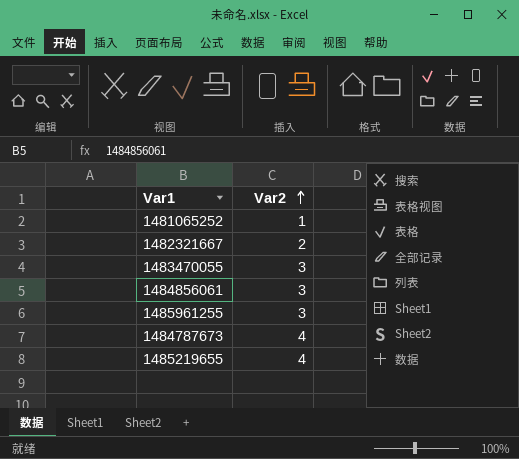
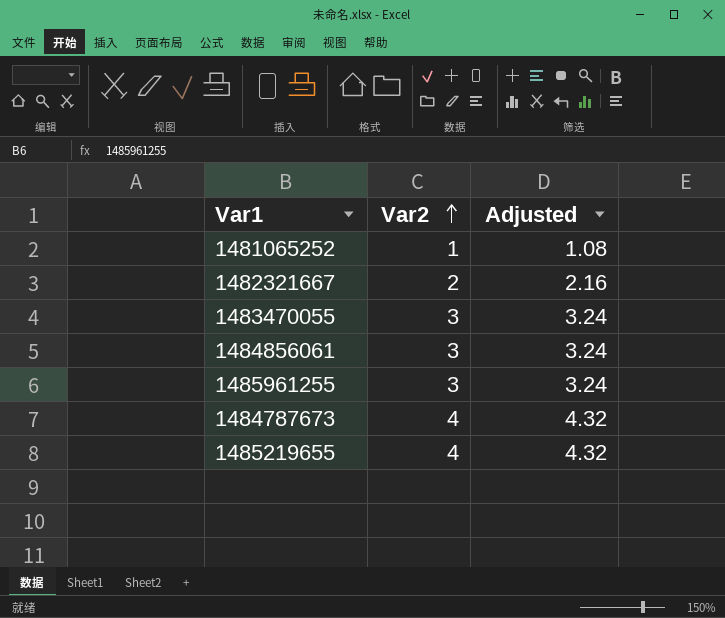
column Adjusted | formula: none -> [Var2] * 1.08

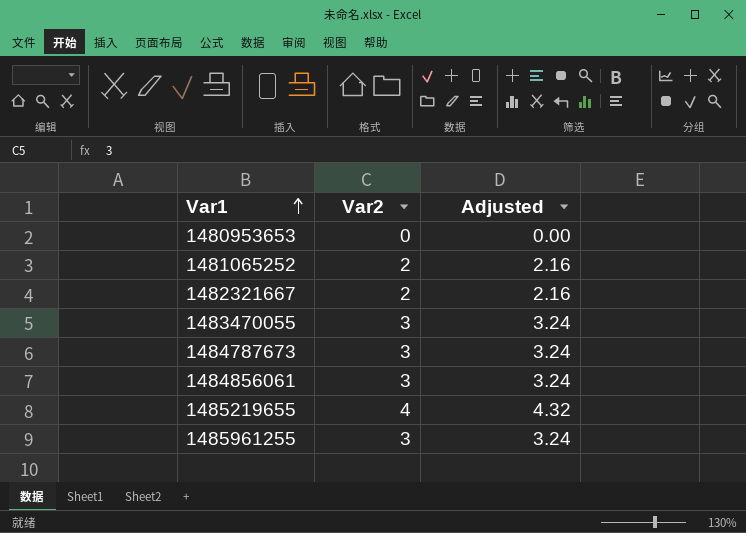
row order: Var2 ascending -> Var1 ascending
row 1480953653: none -> 0 | 0.00
1481065252 | Var2: 1 -> 2
1481065252 | Adjusted: 1.08 -> 2.16
1484787673 | Var2: 4 -> 3
1484787673 | Adjusted: 4.32 -> 3.24

